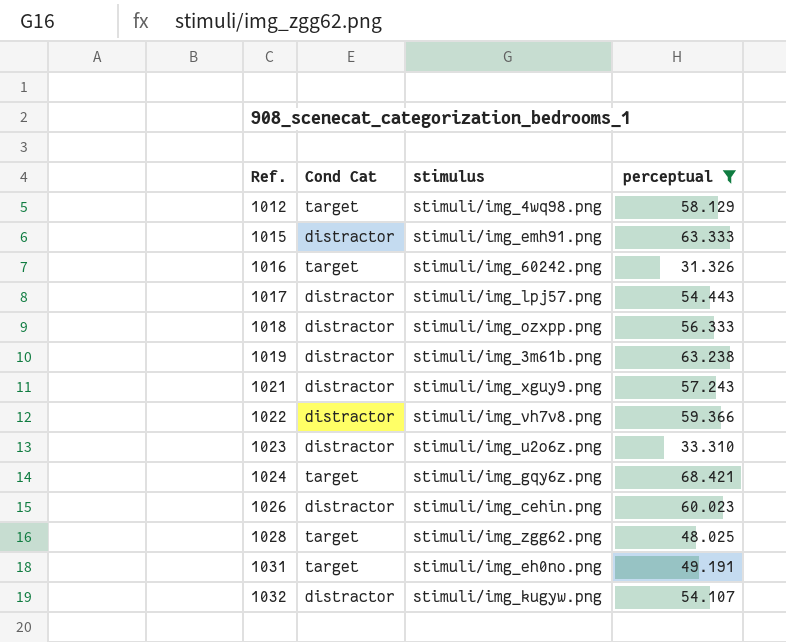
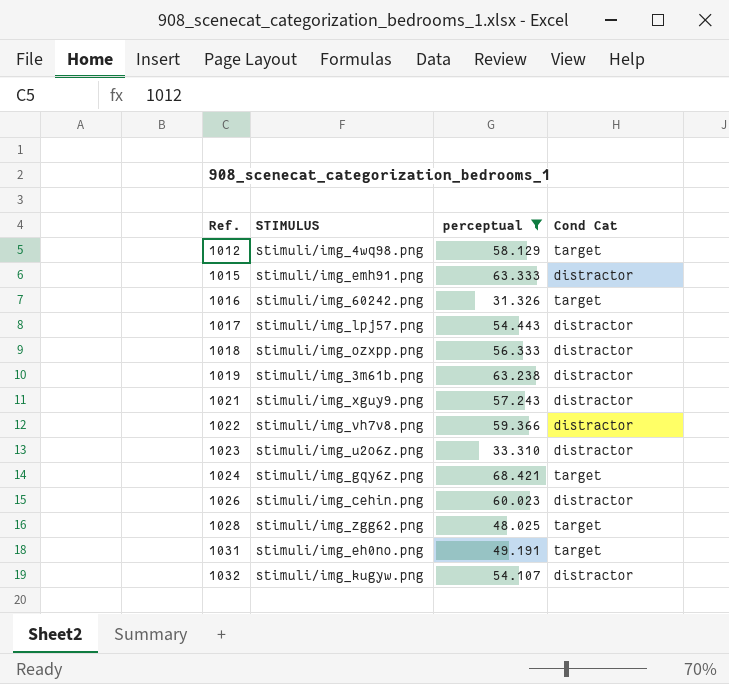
column name: stimulus -> STIMULUS
column Cond Cat | position: 2 -> 4

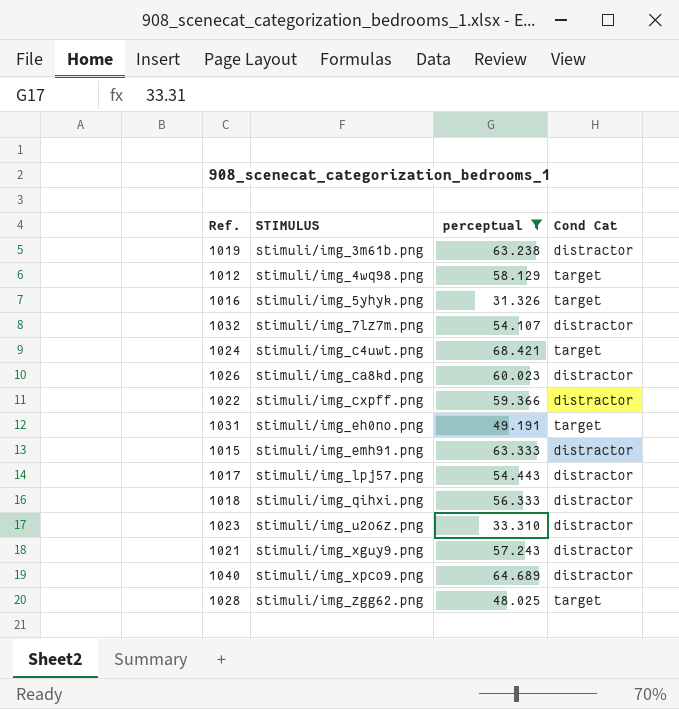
row order: Ref. ascending -> STIMULUS ascending
1016 | STIMULUS: stimuli/img_60242.png -> stimuli/img_5yhyk.png
1032 | STIMULUS: stimuli/img_kugyw.png -> stimuli/img_7lz7m.png
1024 | STIMULUS: stimuli/img_gqy6z.png -> stimuli/img_c4uwt.png
1026 | STIMULUS: stimuli/img_cehin.png -> stimuli/img_ca8kd.png
1022 | STIMULUS: stimuli/img_vh7v8.png -> stimuli/img_cxpff.png
1018 | STIMULUS: stimuli/img_ozxpp.png -> stimuli/img_qihxi.png
row 1040: none -> stimuli/img_xpco9.png | 64.689 | distractor

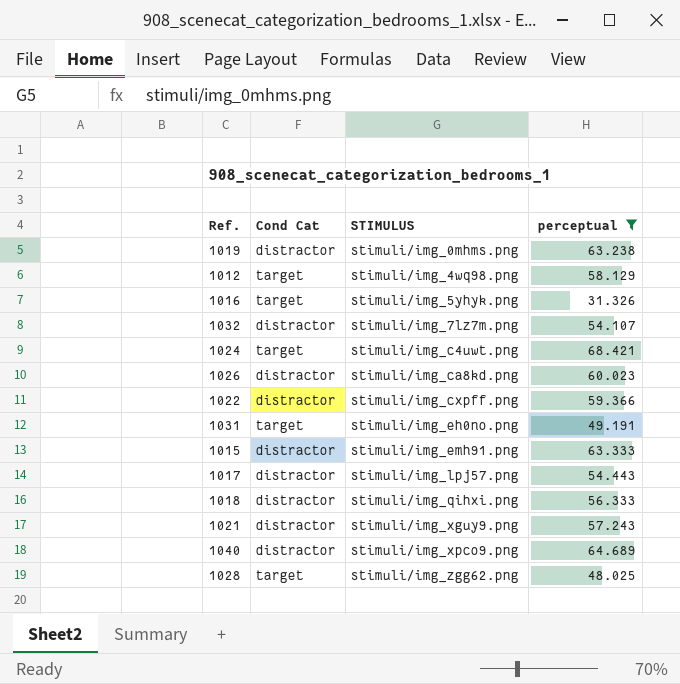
column Cond Cat | position: 4 -> 2
row 1023: stimuli/img_u2o6z.png | 33.310 | distractor -> none
1019 | STIMULUS: stimuli/img_3m61b.png -> stimuli/img_0mhms.png

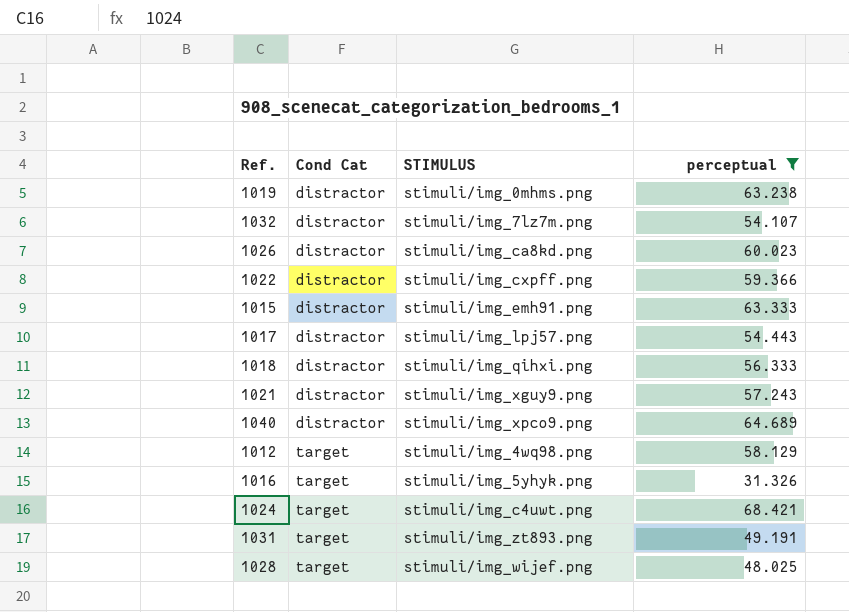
row order: STIMULUS ascending -> Cond Cat ascending
1031 | STIMULUS: stimuli/img_eh0no.png -> stimuli/img_zt893.png
1028 | STIMULUS: stimuli/img_zgg62.png -> stimuli/img_wijef.png

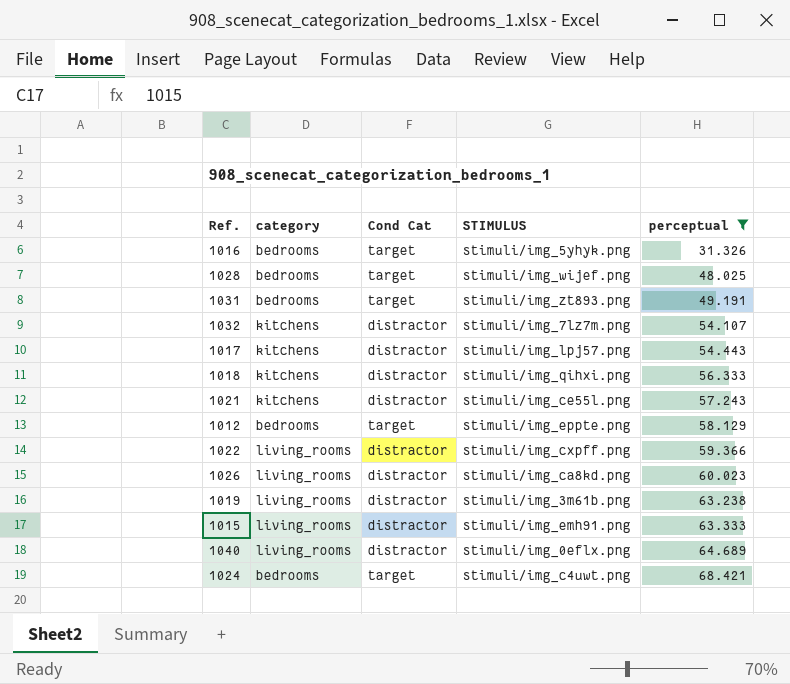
row order: Cond Cat ascending -> perceptual ascending
column category | position: none -> 2
1021 | STIMULUS: stimuli/img_xguy9.png -> stimuli/img_ce55l.png
1012 | STIMULUS: stimuli/img_4wq98.png -> stimuli/img_eppte.png
1019 | STIMULUS: stimuli/img_0mhms.png -> stimuli/img_3m61b.png
1040 | STIMULUS: stimuli/img_xpco9.png -> stimuli/img_0eflx.png

